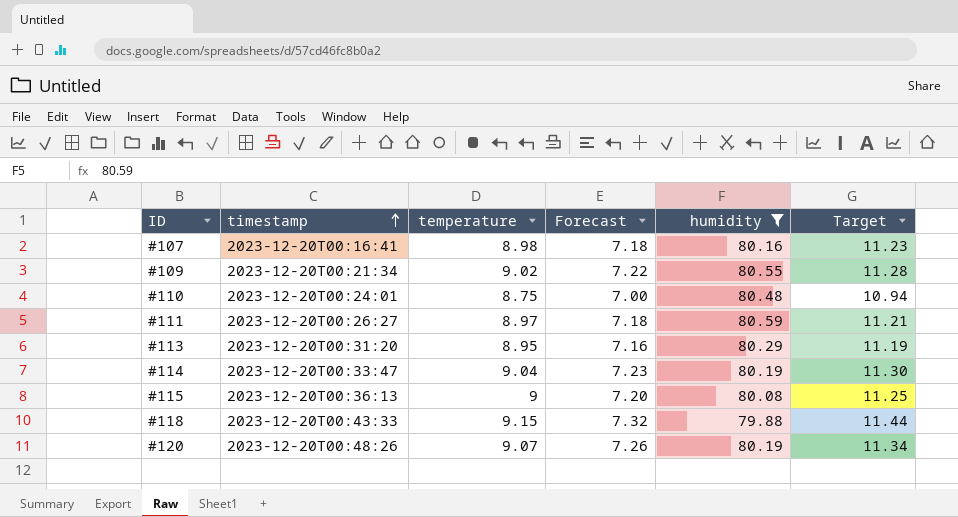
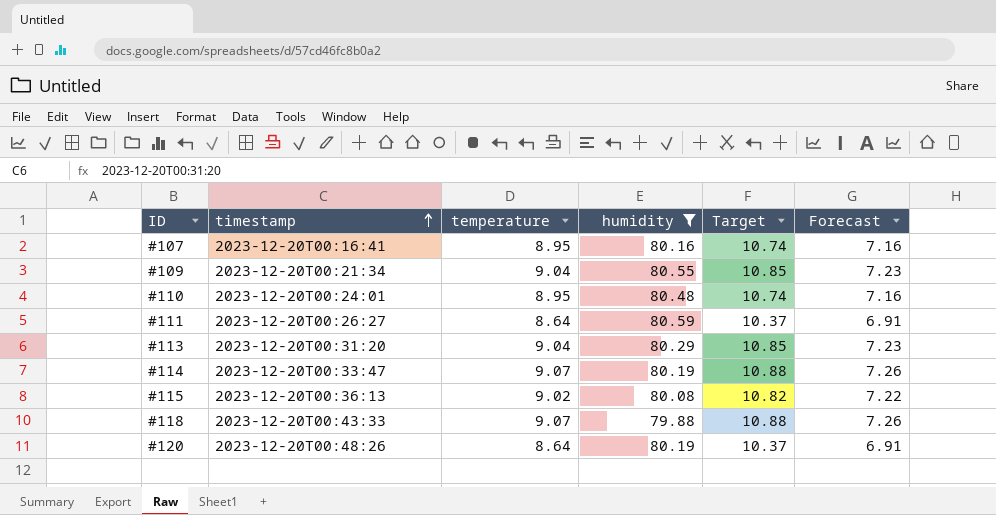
column Target | formula: [temperature] * 1.25 -> [temperature] * 1.2
column Forecast | position: 4 -> 6
#107 | temperature: 8.98 -> 8.95
#107 | Forecast: 7.18 -> 7.16
#109 | temperature: 9.02 -> 9.04
#109 | Forecast: 7.22 -> 7.23
#110 | temperature: 8.75 -> 8.95
#110 | Forecast: 7.00 -> 7.16
#111 | temperature: 8.97 -> 8.64
#111 | Forecast: 7.18 -> 6.91
#113 | temperature: 8.95 -> 9.04
#113 | Forecast: 7.16 -> 7.23
#114 | temperature: 9.04 -> 9.07
#114 | Forecast: 7.23 -> 7.26
#115 | temperature: 9 -> 9.02
#115 | Forecast: 7.20 -> 7.22
#118 | temperature: 9.15 -> 9.07
#118 | Forecast: 7.32 -> 7.26
#120 | temperature: 9.07 -> 8.64
#120 | Forecast: 7.26 -> 6.91

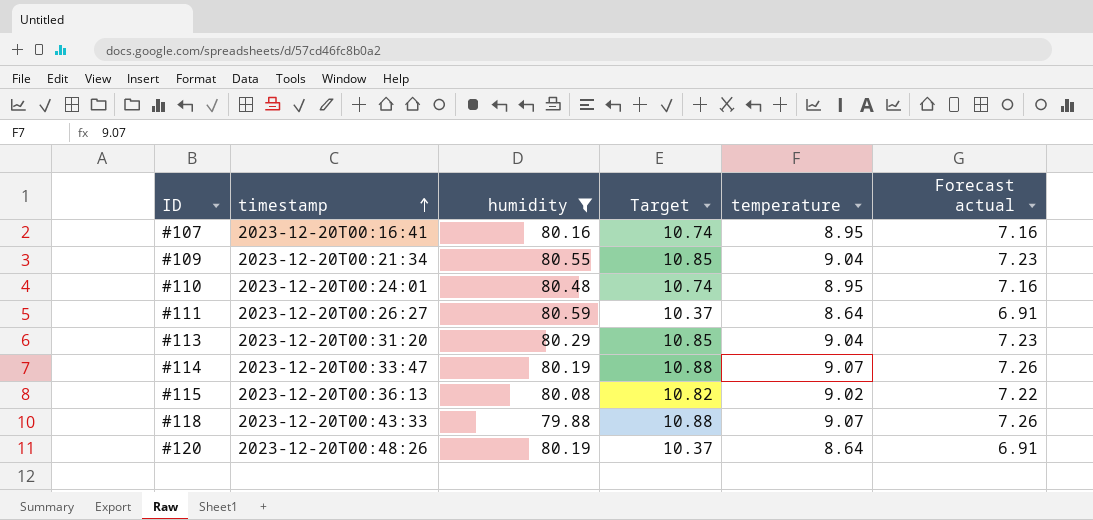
column temperature | position: 3 -> 5
column name: Forecast -> Forecast actual

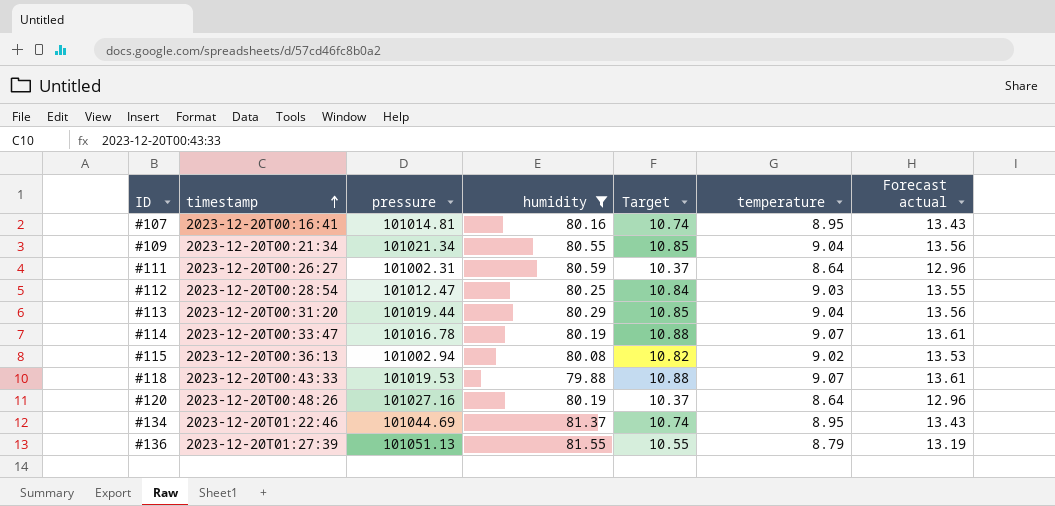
column pressure | position: none -> 3
column Forecast actual | formula: [temperature] * 0.8 -> [temperature] * 1.5
row #110: 2023-12-20T00:24:01 | 80.48 | 10.74 | 8.95 | 7.16 -> none
row #112: none -> 2023-12-20T00:28:54 | 101012.47 | 80.25 | 10.84 | 9.03 | 13.55
row #134: none -> 2023-12-20T01:22:46 | 101044.69 | 81.37 | 10.74 | 8.95 | 13.43
row #136: none -> 2023-12-20T01:27:39 | 101051.13 | 81.55 | 10.55 | 8.79 | 13.19

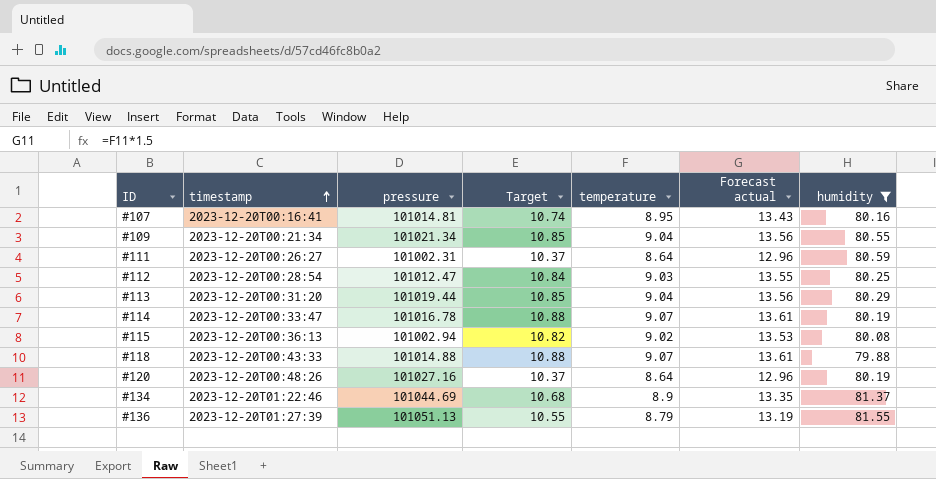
column humidity | position: 4 -> 7
#118 | pressure: 101019.53 -> 101014.88
#134 | Target: 10.74 -> 10.68
#134 | temperature: 8.95 -> 8.9
#134 | Forecast actual: 13.43 -> 13.35

